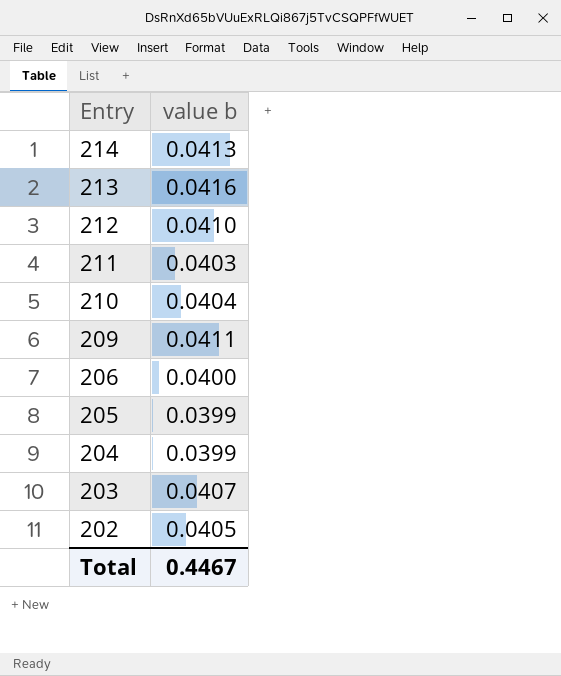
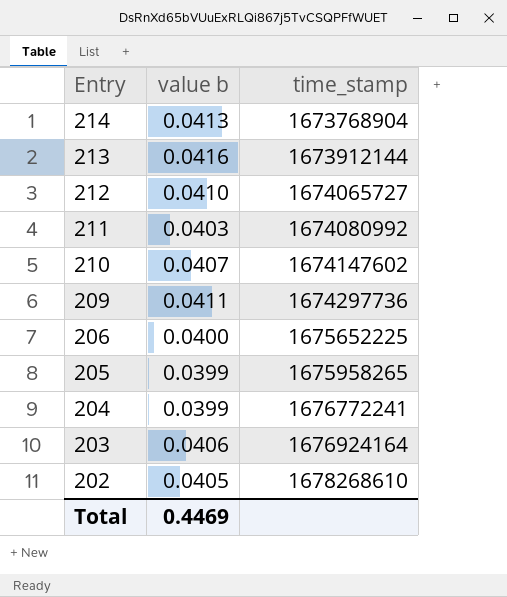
column time_stamp | position: none -> 3
210 | value b: 0.0404 -> 0.0407
203 | value b: 0.0407 -> 0.0406
Total | value b: 0.4467 -> 0.4469

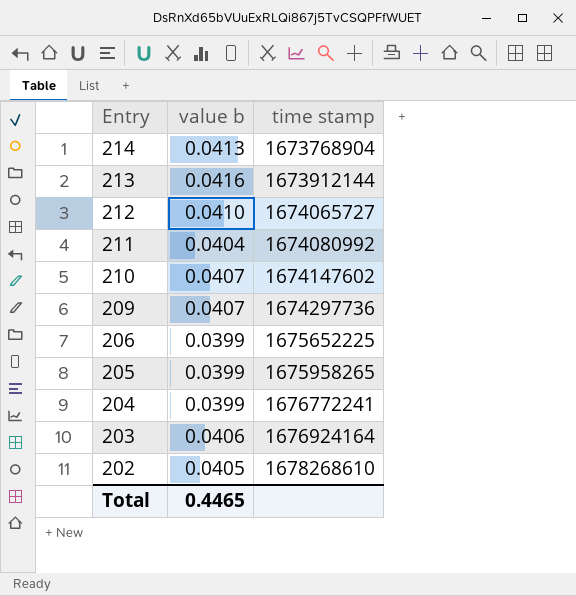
column name: time_stamp -> time stamp
211 | value b: 0.0403 -> 0.0404
209 | value b: 0.0411 -> 0.0407
206 | value b: 0.0400 -> 0.0399
Total | value b: 0.4469 -> 0.4465

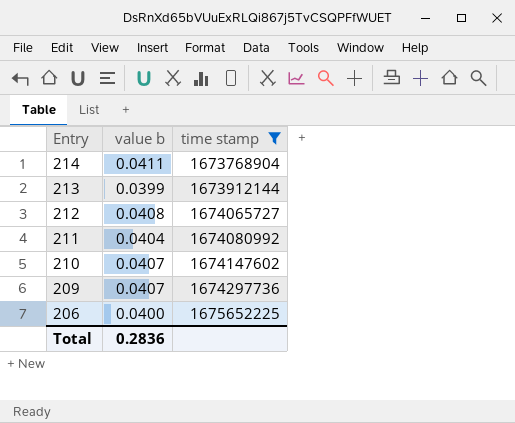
filter: none -> time stamp <= 1675652225
214 | value b: 0.0413 -> 0.0411
213 | value b: 0.0416 -> 0.0399
212 | value b: 0.0410 -> 0.0408
206 | value b: 0.0399 -> 0.0400
Total | value b: 0.4465 -> 0.2836

